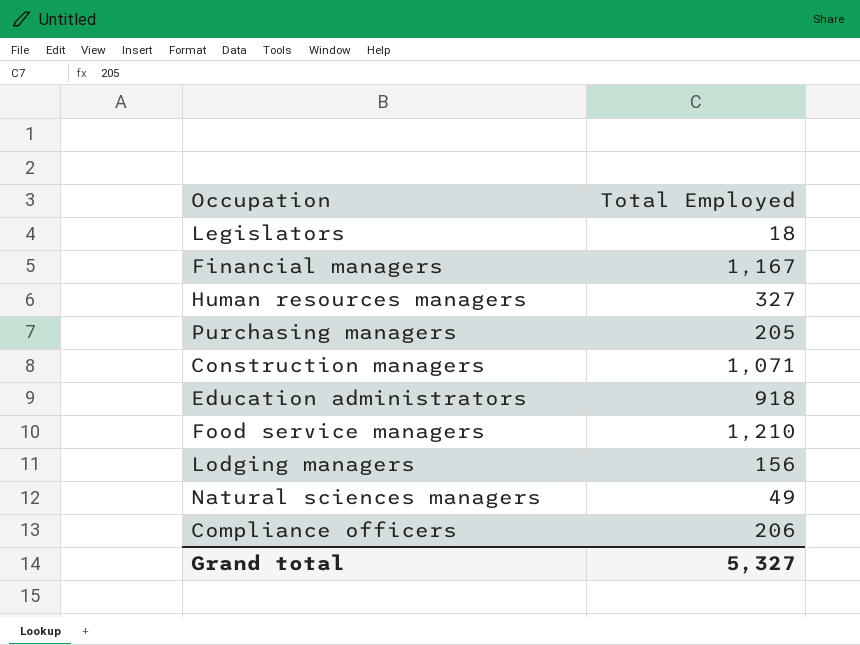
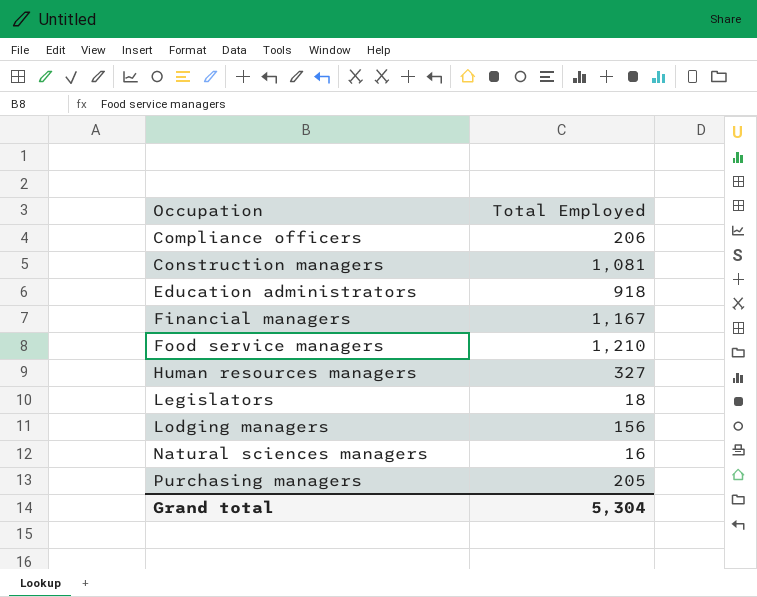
row order: none -> Occupation ascending
Construction managers | Total Employed: 1,071 -> 1,081
Natural sciences managers | Total Employed: 49 -> 16
Grand total | Total Employed: 5,327 -> 5,304

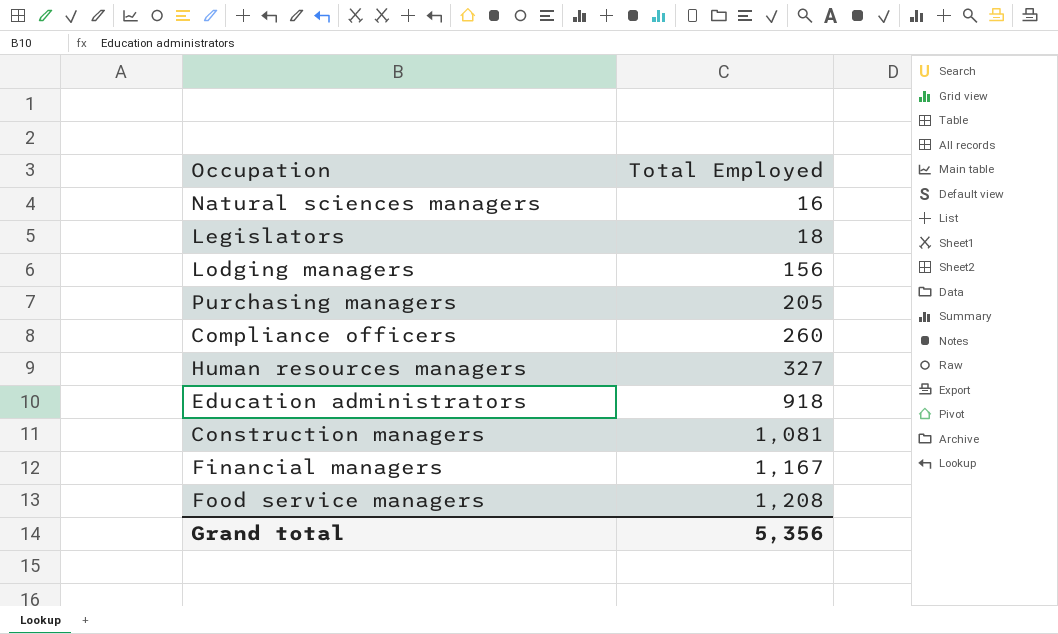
row order: Occupation ascending -> Total Employed ascending
Compliance officers | Total Employed: 206 -> 260
Food service managers | Total Employed: 1,210 -> 1,208
Grand total | Total Employed: 5,304 -> 5,356

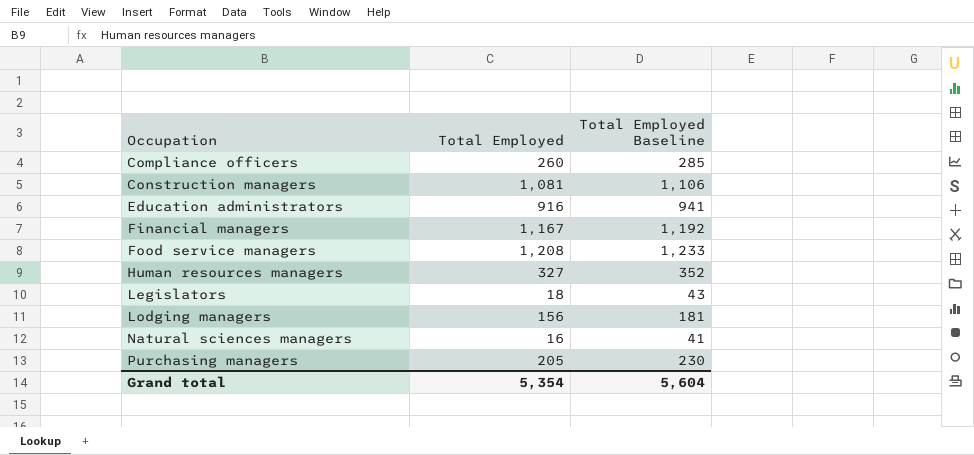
row order: Total Employed ascending -> Occupation ascending
column Total Employed Baseline | formula: none -> [Total Employed] + 25
Education administrators | Total Employed: 918 -> 916
Grand total | Total Employed: 5,356 -> 5,354

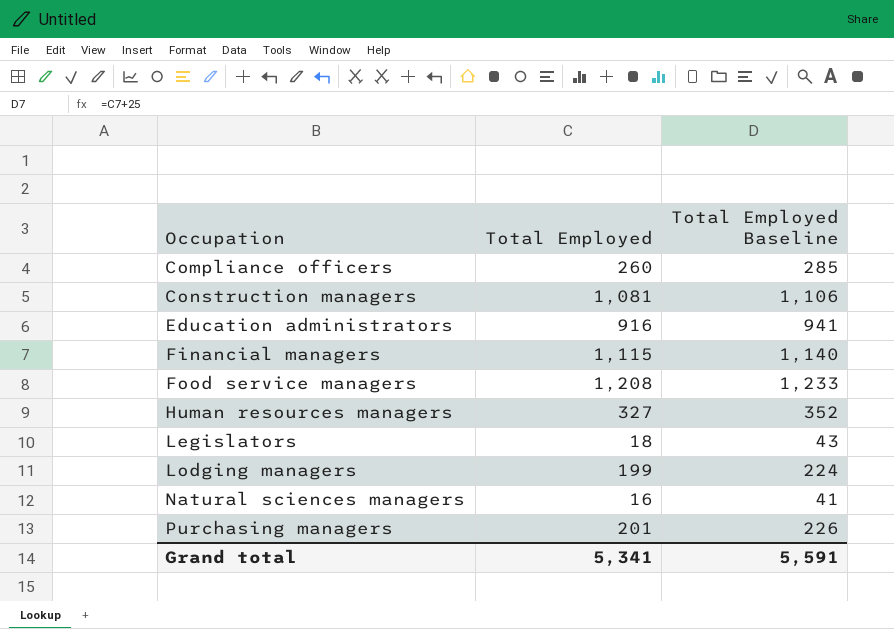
Financial managers | Total Employed: 1,167 -> 1,115
Financial managers | Total Employed Baseline: 1,192 -> 1,140
Lodging managers | Total Employed: 156 -> 199
Lodging managers | Total Employed Baseline: 181 -> 224
Purchasing managers | Total Employed: 205 -> 201
Purchasing managers | Total Employed Baseline: 230 -> 226
Grand total | Total Employed: 5,354 -> 5,341
Grand total | Total Employed Baseline: 5,604 -> 5,591

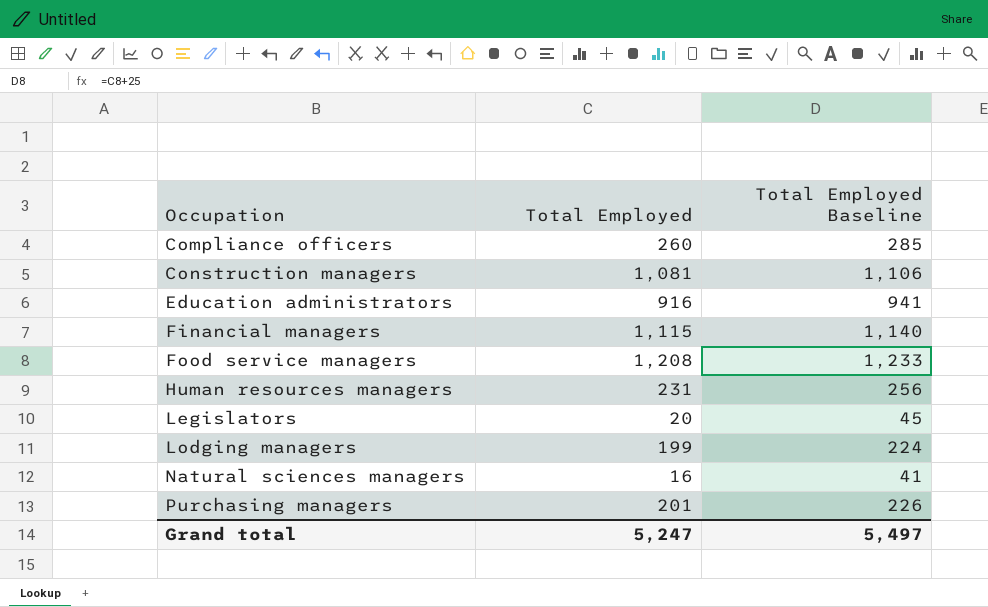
Human resources managers | Total Employed: 327 -> 231
Human resources managers | Total Employed Baseline: 352 -> 256
Legislators | Total Employed: 18 -> 20
Legislators | Total Employed Baseline: 43 -> 45
Grand total | Total Employed: 5,341 -> 5,247
Grand total | Total Employed Baseline: 5,591 -> 5,497

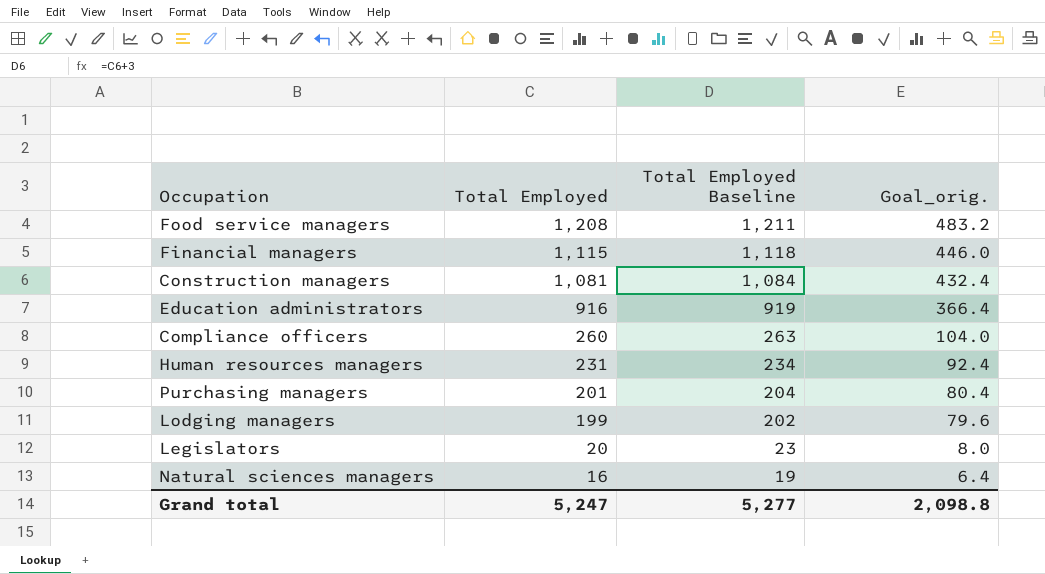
row order: Occupation ascending -> Total Employed descending
column Total Employed Baseline | formula: [Total Employed] + 25 -> [Total Employed] + 3
column Goal_orig. | formula: none -> [Total Employed] * 0.4
Grand total | Total Employed Baseline: 5,497 -> 5,277

